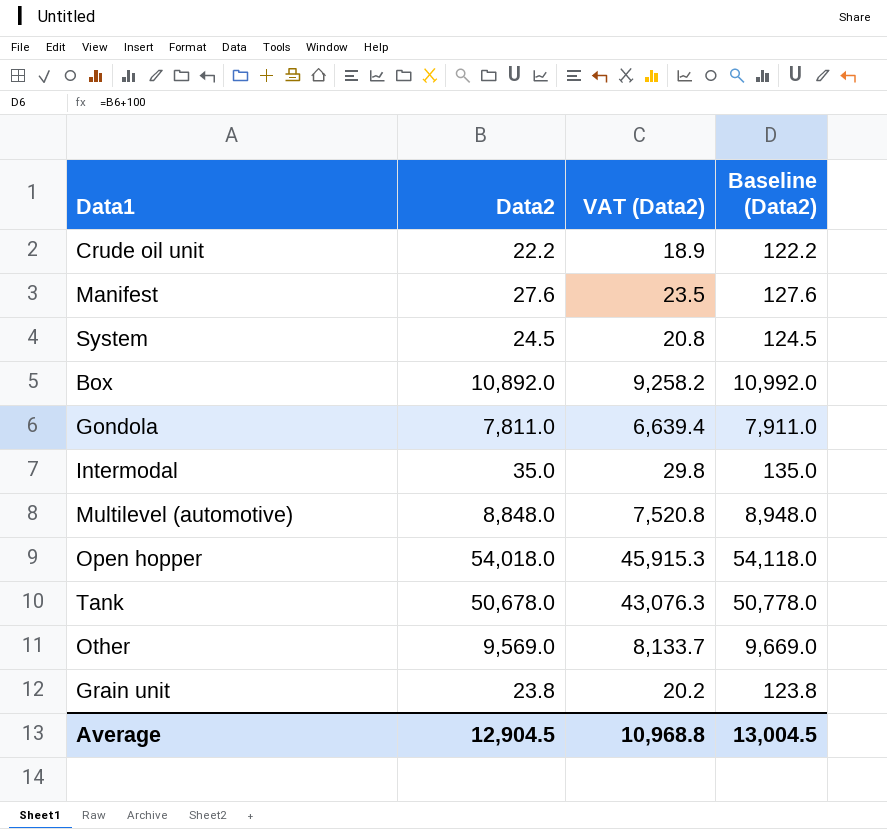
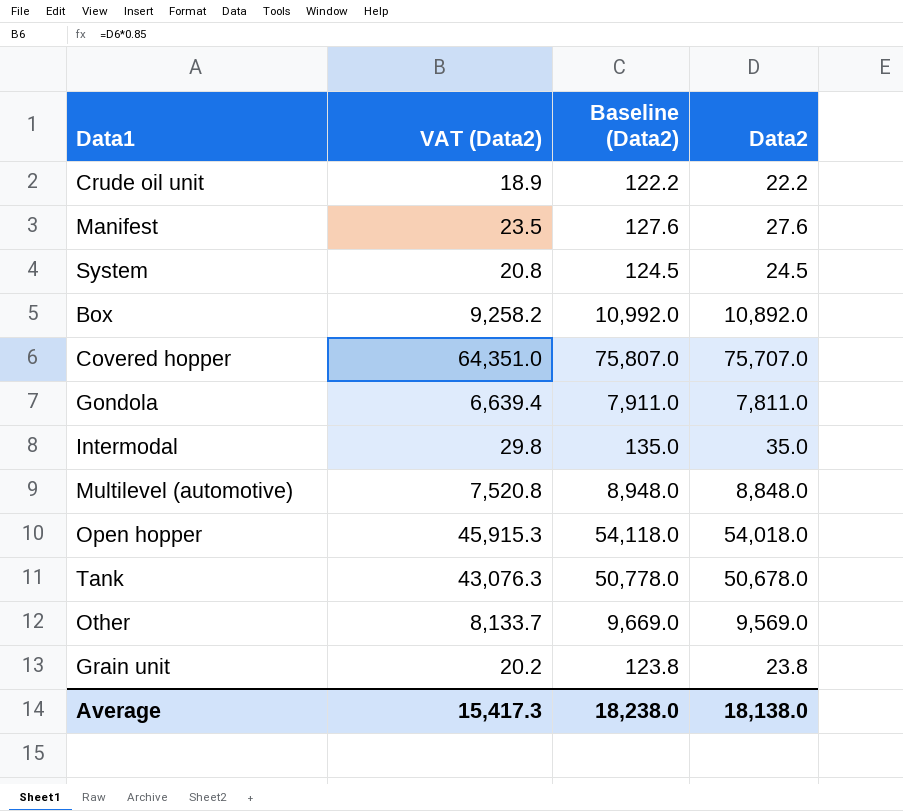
column Data2 | position: 2 -> 4
row Covered hopper: none -> 64,351.0 | 75,807.0 | 75,707.0
Average | VAT (Data2): 10,968.8 -> 15,417.3
Average | Baseline (Data2): 13,004.5 -> 18,238.0
Average | Data2: 12,904.5 -> 18,138.0

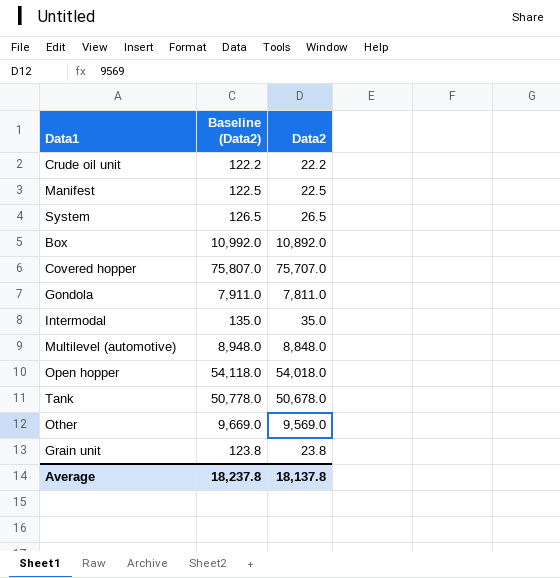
column VAT (Data2) | formula: [Data2] * 0.85 -> none
Manifest | Baseline (Data2): 127.6 -> 122.5
Manifest | Data2: 27.6 -> 22.5
System | Baseline (Data2): 124.5 -> 126.5
System | Data2: 24.5 -> 26.5
Average | Baseline (Data2): 18,238.0 -> 18,237.8
Average | Data2: 18,138.0 -> 18,137.8

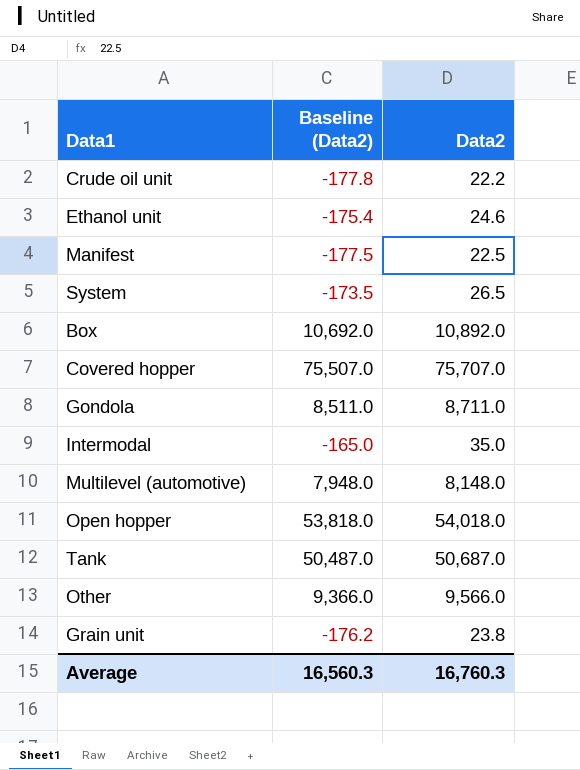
column Baseline (Data2) | formula: [Data2] + 100 -> [Data2] - 200
row Ethanol unit: none -> -175.4 | 24.6
Gondola | Data2: 7,811.0 -> 8,711.0
Multilevel (automotive) | Data2: 8,848.0 -> 8,148.0
Tank | Data2: 50,678.0 -> 50,687.0
Other | Data2: 9,569.0 -> 9,566.0
Average | Baseline (Data2): 18,237.8 -> 16,560.3
Average | Data2: 18,137.8 -> 16,760.3

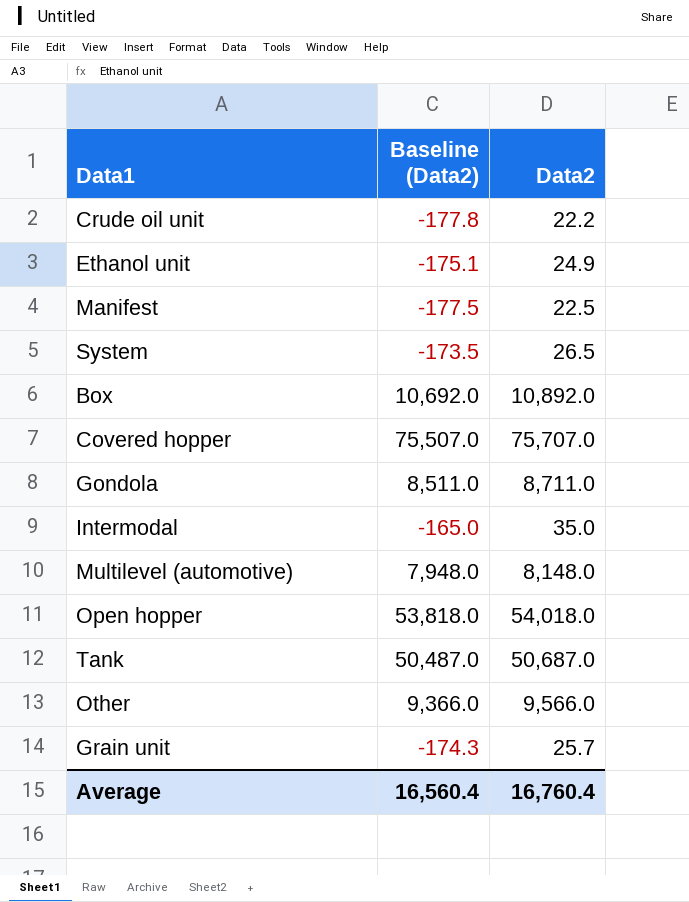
Ethanol unit | Baseline (Data2): -175.4 -> -175.1
Ethanol unit | Data2: 24.6 -> 24.9
Grain unit | Baseline (Data2): -176.2 -> -174.3
Grain unit | Data2: 23.8 -> 25.7
Average | Baseline (Data2): 16,560.3 -> 16,560.4
Average | Data2: 16,760.3 -> 16,760.4

